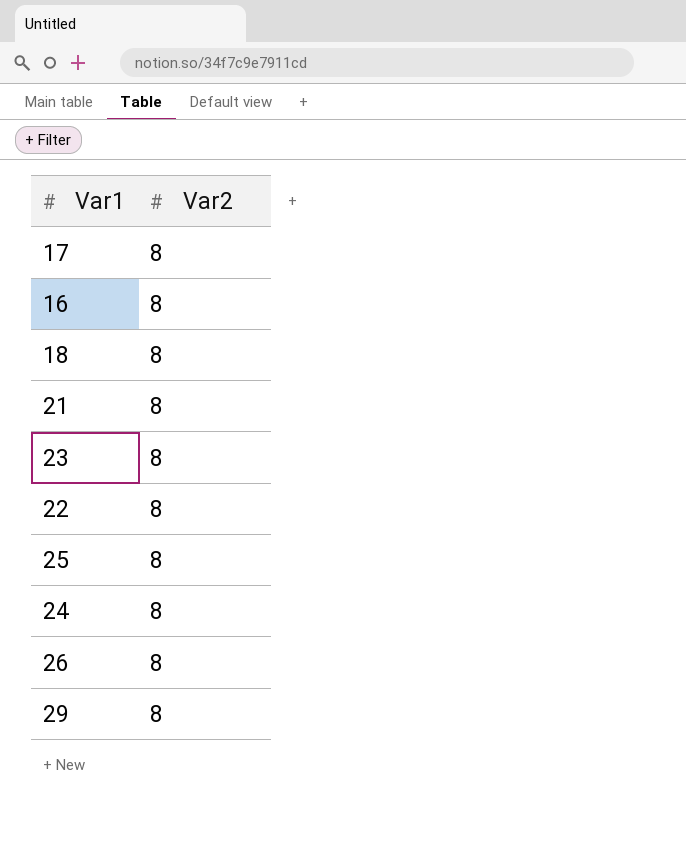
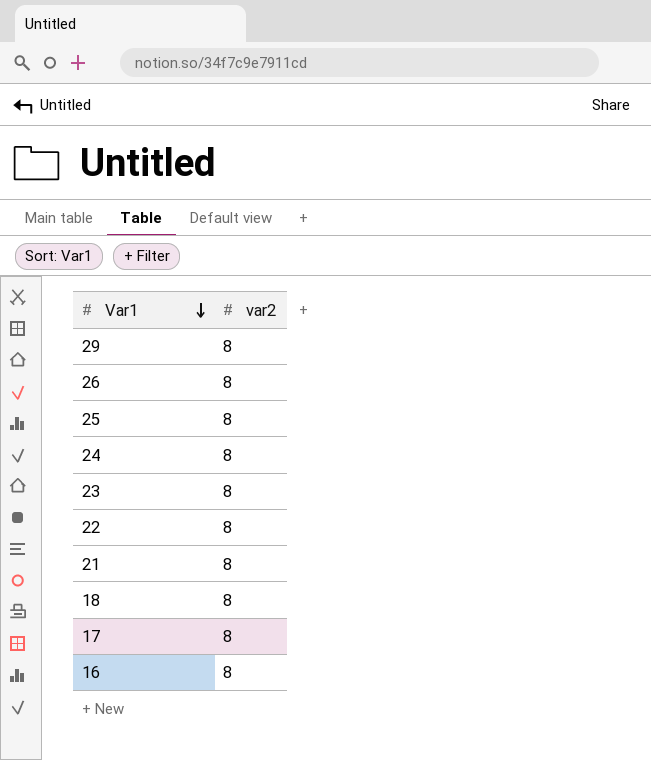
row order: none -> Var1 descending
column name: Var2 -> var2

